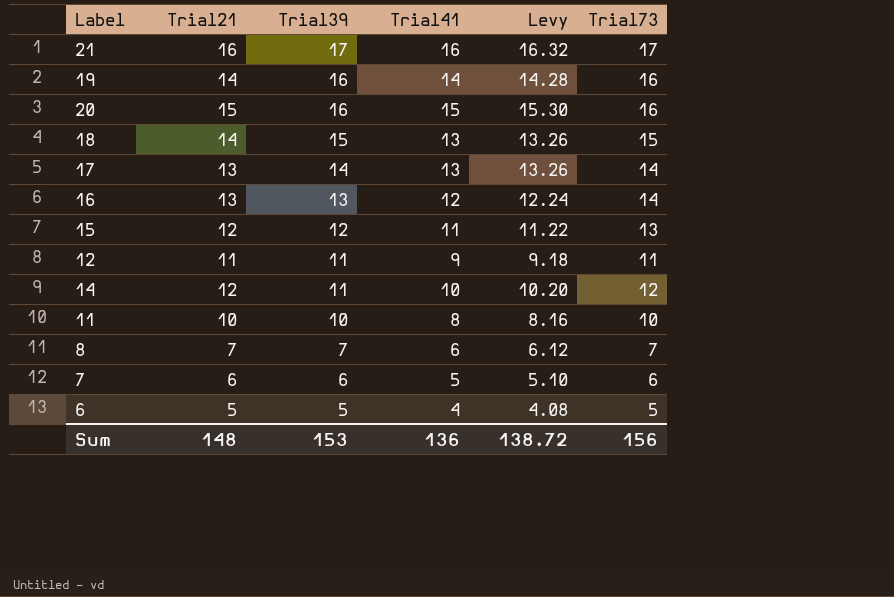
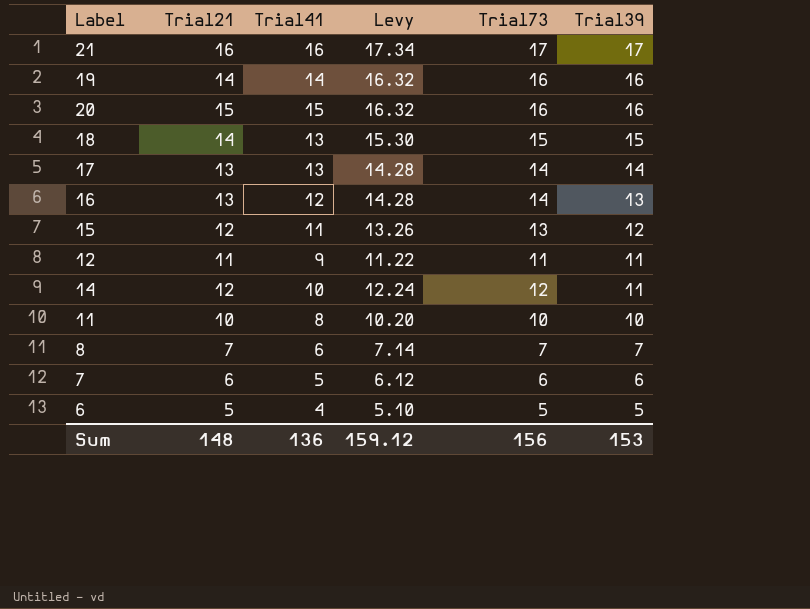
column Levy | formula: [Trial41] * 1.02 -> [Trial73] * 1.02
column Trial39 | position: 3 -> 6
Sum | Levy: 138.72 -> 159.12

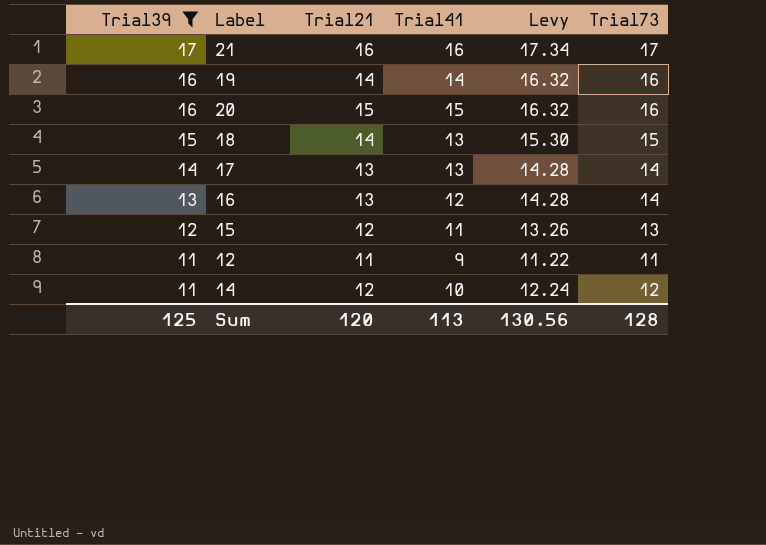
filter: none -> Trial39 >= 11
column Trial39 | position: 6 -> 1
Sum | Trial39: 153 -> 125
Sum | Trial21: 148 -> 120
Sum | Trial41: 136 -> 113
Sum | Levy: 159.12 -> 130.56
Sum | Trial73: 156 -> 128

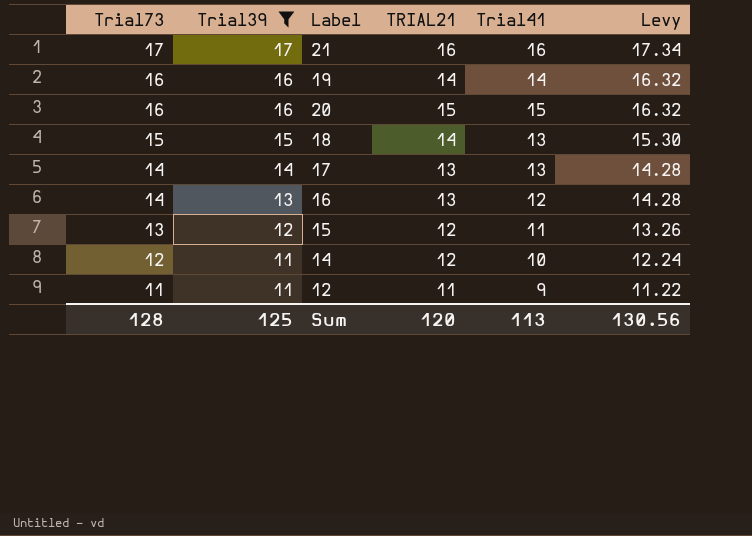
row order: Trial39 descending -> Trial73 descending
column Trial73 | position: 6 -> 1
column name: Trial21 -> TRIAL21

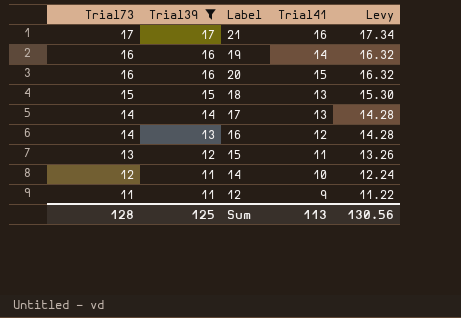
column TRIAL21 | position: 4 -> none

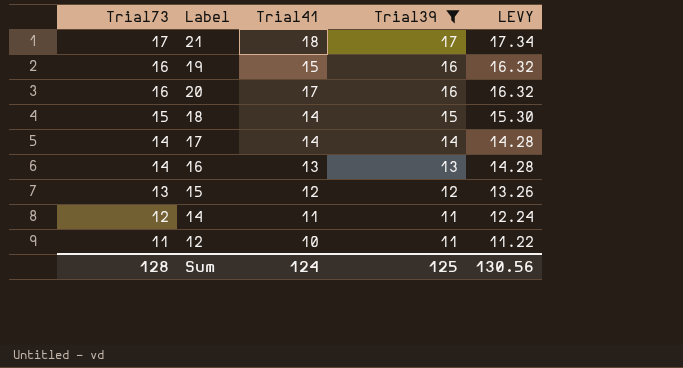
column Trial39 | position: 2 -> 4
column name: Levy -> LEVY
21 | Trial41: 16 -> 18
19 | Trial41: 14 -> 15
20 | Trial41: 15 -> 17
18 | Trial41: 13 -> 14
17 | Trial41: 13 -> 14
16 | Trial41: 12 -> 13
15 | Trial41: 11 -> 12
14 | Trial41: 10 -> 11
12 | Trial41: 9 -> 10
Sum | Trial41: 113 -> 124

